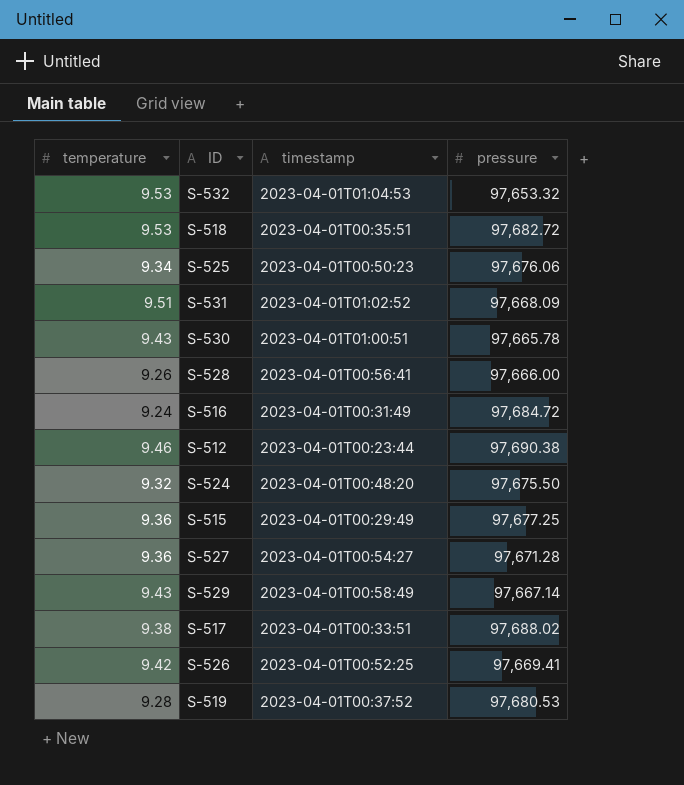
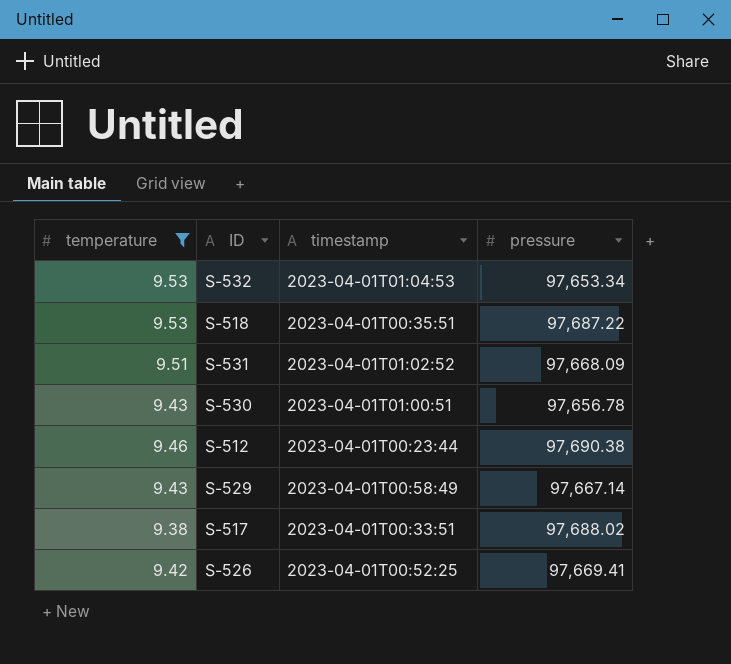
filter: none -> temperature >= 9.38
S-532 | pressure: 97,653.32 -> 97,653.34
S-518 | pressure: 97,682.72 -> 97,687.22
S-530 | pressure: 97,665.78 -> 97,656.78

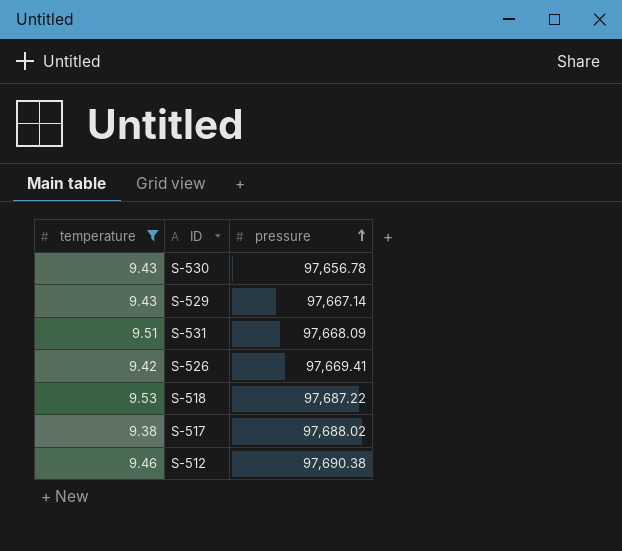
row order: none -> pressure ascending
column timestamp | position: 3 -> none
row S-532: 9.53 | 2023-04-01T01:04:53 | 97,653.34 -> none

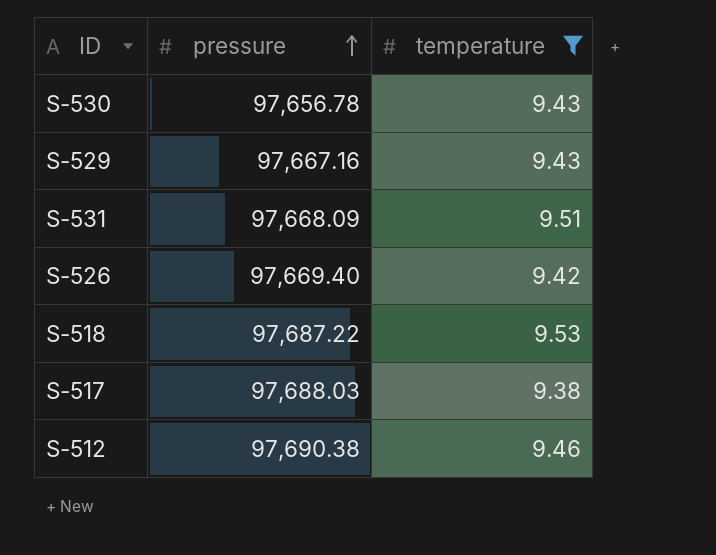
column temperature | position: 1 -> 3
S-529 | pressure: 97,667.14 -> 97,667.16
S-526 | pressure: 97,669.41 -> 97,669.40
S-517 | pressure: 97,688.02 -> 97,688.03

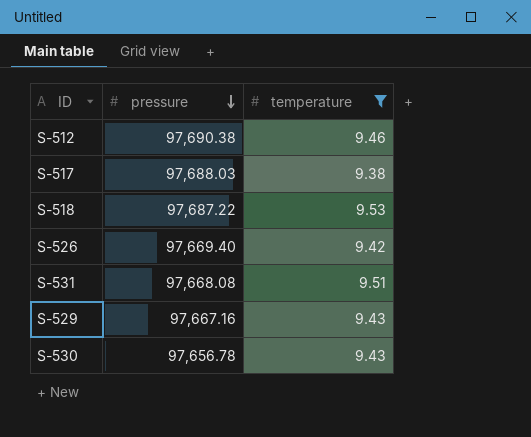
row order: pressure ascending -> pressure descending
S-531 | pressure: 97,668.09 -> 97,668.08

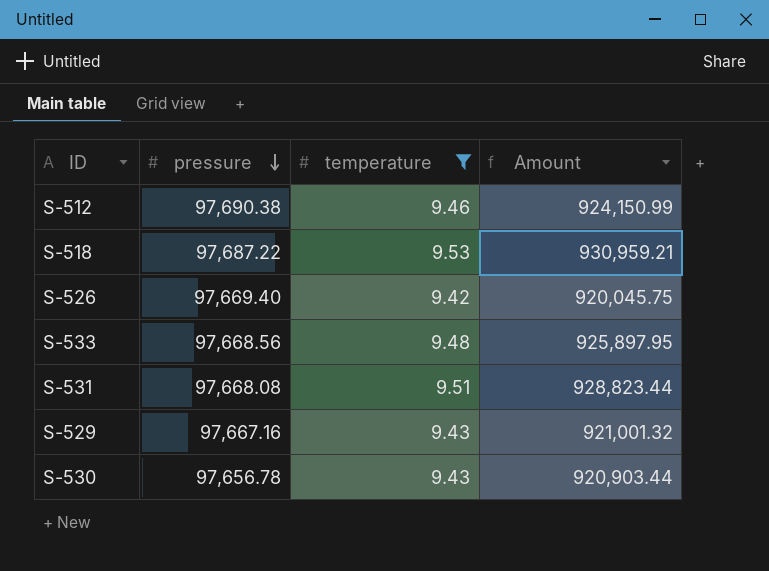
column Amount | formula: none -> [pressure] * [temperature]
row S-517: 97,688.03 | 9.38 -> none
row S-533: none -> 97,668.56 | 9.48 | 925,897.95

